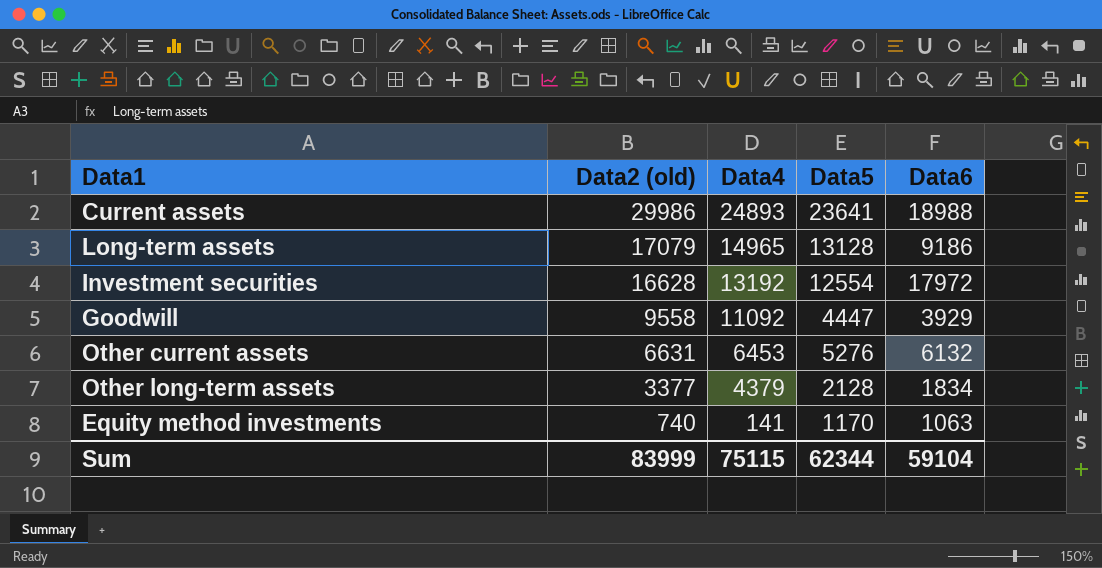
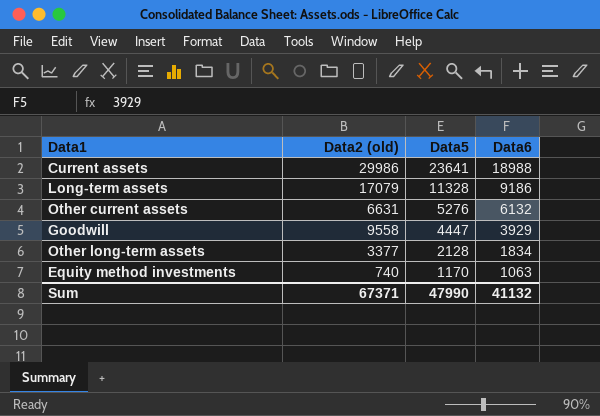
row order: Data2 (old) descending -> Data5 descending
column Data4 | position: 3 -> none
row Investment securities: 16628 | 13192 | 12554 | 17972 -> none
Long-term assets | Data5: 13128 -> 11328
Sum | Data2 (old): 83999 -> 67371
Sum | Data5: 62344 -> 47990
Sum | Data6: 59104 -> 41132

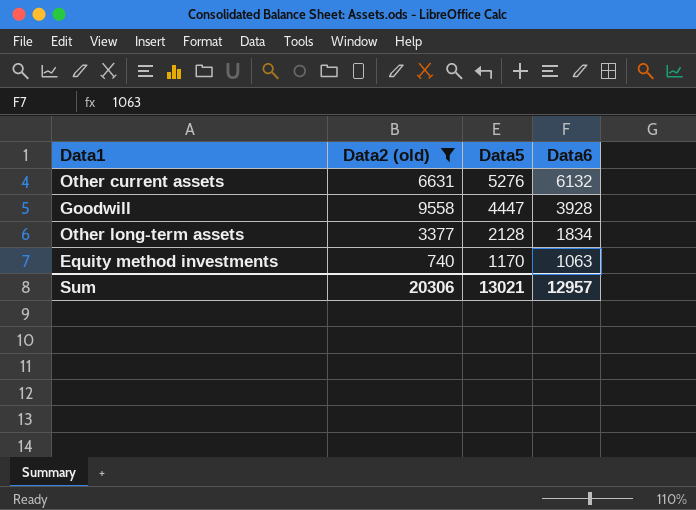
filter: none -> Data2 (old) <= 9558
Goodwill | Data6: 3929 -> 3928
Sum | Data2 (old): 67371 -> 20306
Sum | Data5: 47990 -> 13021
Sum | Data6: 41132 -> 12957

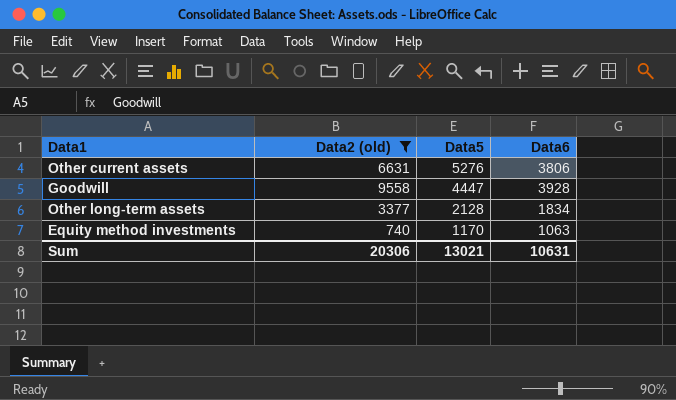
Other current assets | Data6: 6132 -> 3806
Sum | Data6: 12957 -> 10631

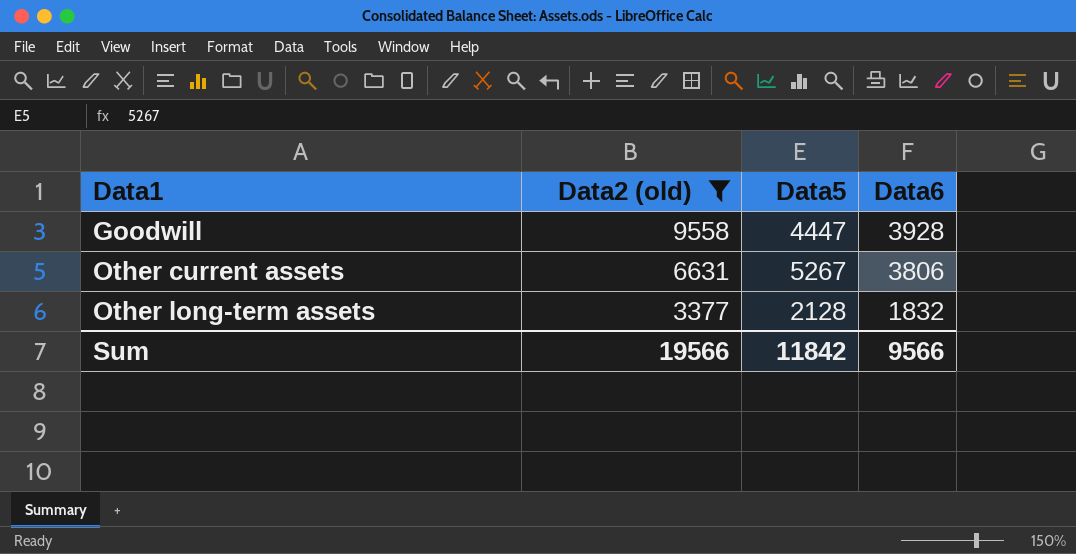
row order: Data5 descending -> Data1 ascending
row Equity method investments: 740 | 1170 | 1063 -> none
Other current assets | Data5: 5276 -> 5267
Other long-term assets | Data6: 1834 -> 1832
Sum | Data2 (old): 20306 -> 19566
Sum | Data5: 13021 -> 11842
Sum | Data6: 10631 -> 9566

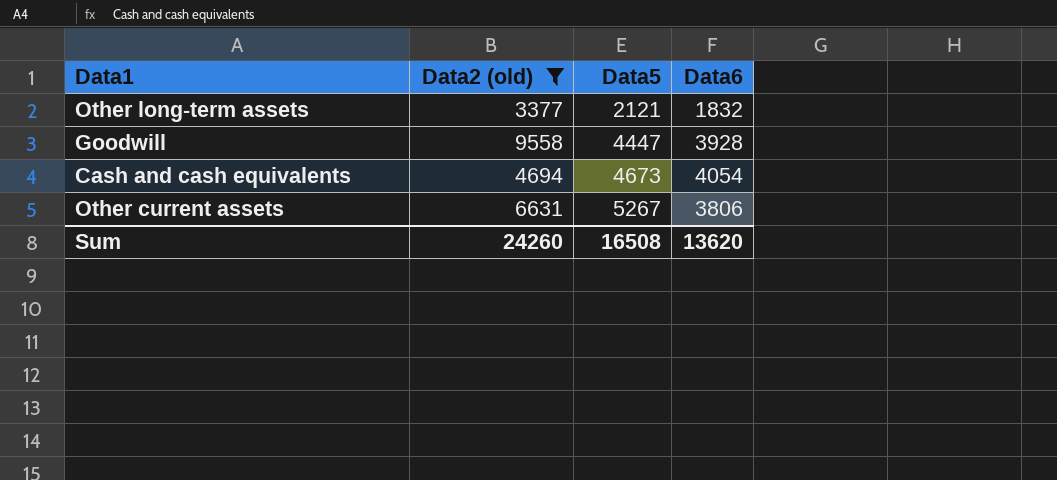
row order: Data1 ascending -> Data5 ascending
Other long-term assets | Data5: 2128 -> 2121
row Cash and cash equivalents: none -> 4694 | 4673 | 4054
Sum | Data2 (old): 19566 -> 24260
Sum | Data5: 11842 -> 16508
Sum | Data6: 9566 -> 13620

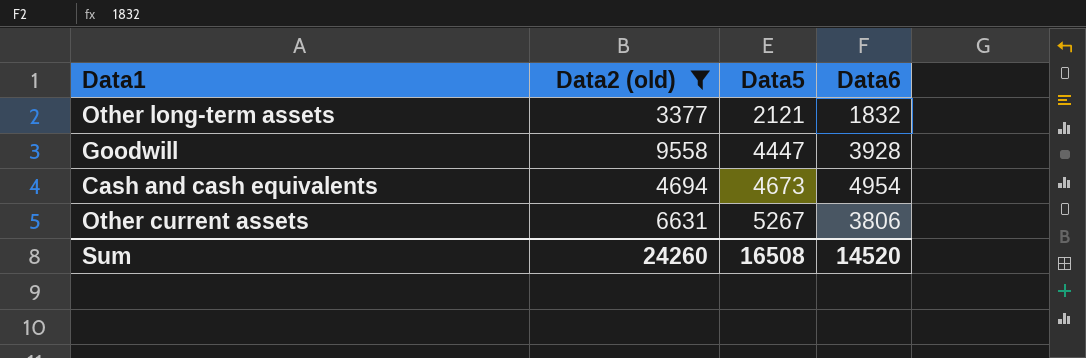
Cash and cash equivalents | Data6: 4054 -> 4954
Sum | Data6: 13620 -> 14520

